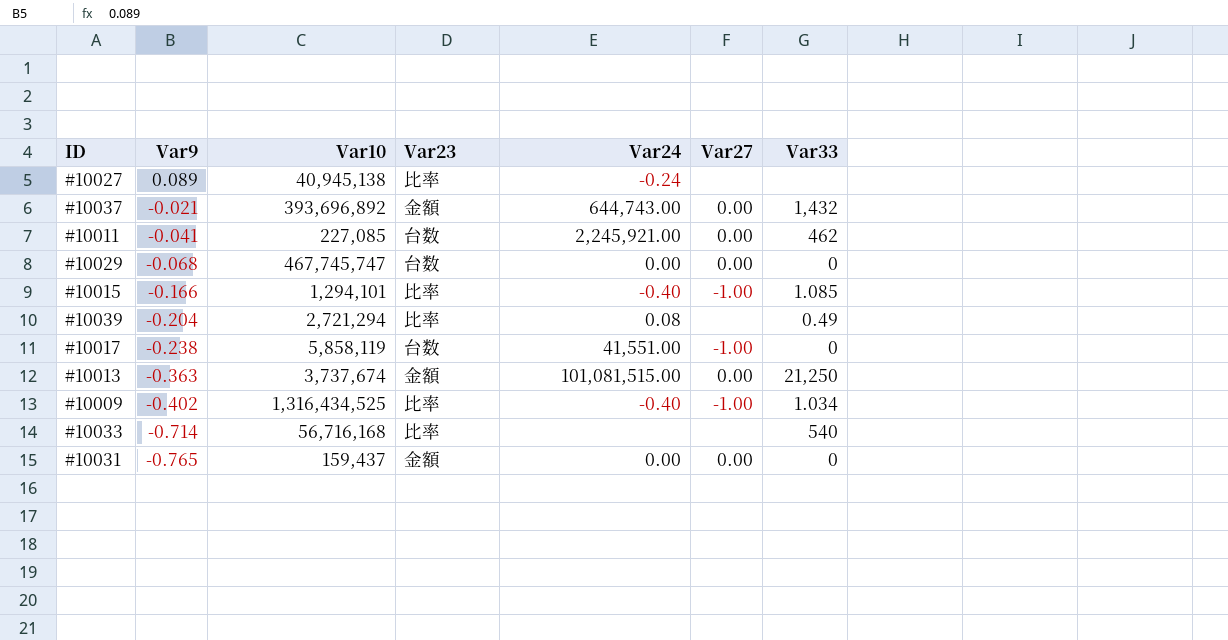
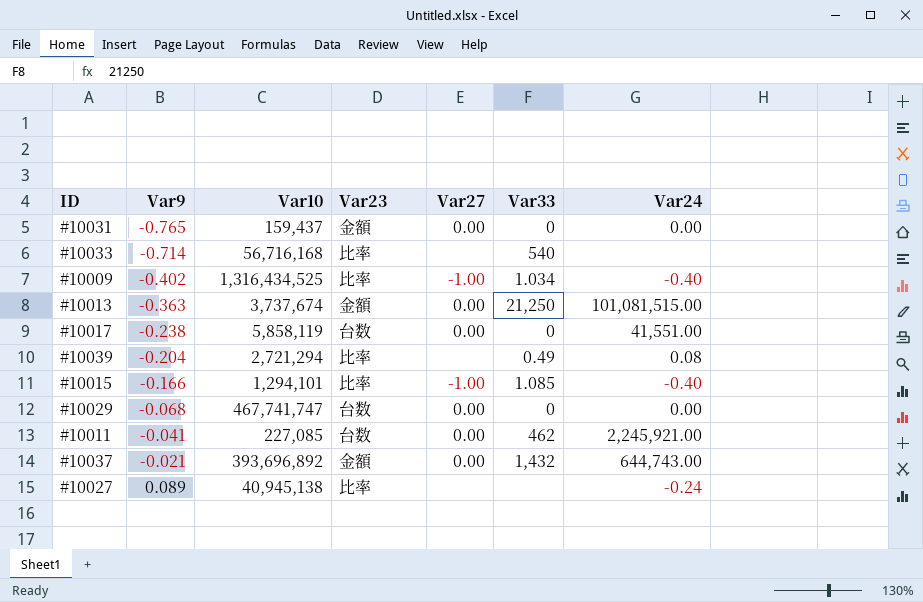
row order: Var9 descending -> Var9 ascending
column Var24 | position: 5 -> 7
#10017 | Var27: -1.00 -> 0.00
#10029 | Var10: 467,745,747 -> 467,741,747

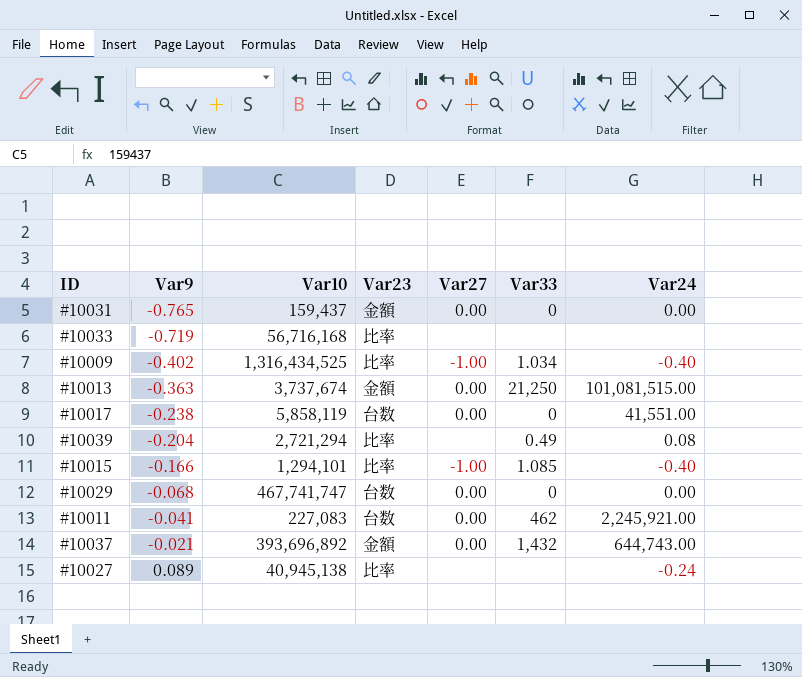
#10033 | Var9: -0.714 -> -0.719
#10033 | Var33: 540 -> none
#10011 | Var10: 227,085 -> 227,083

